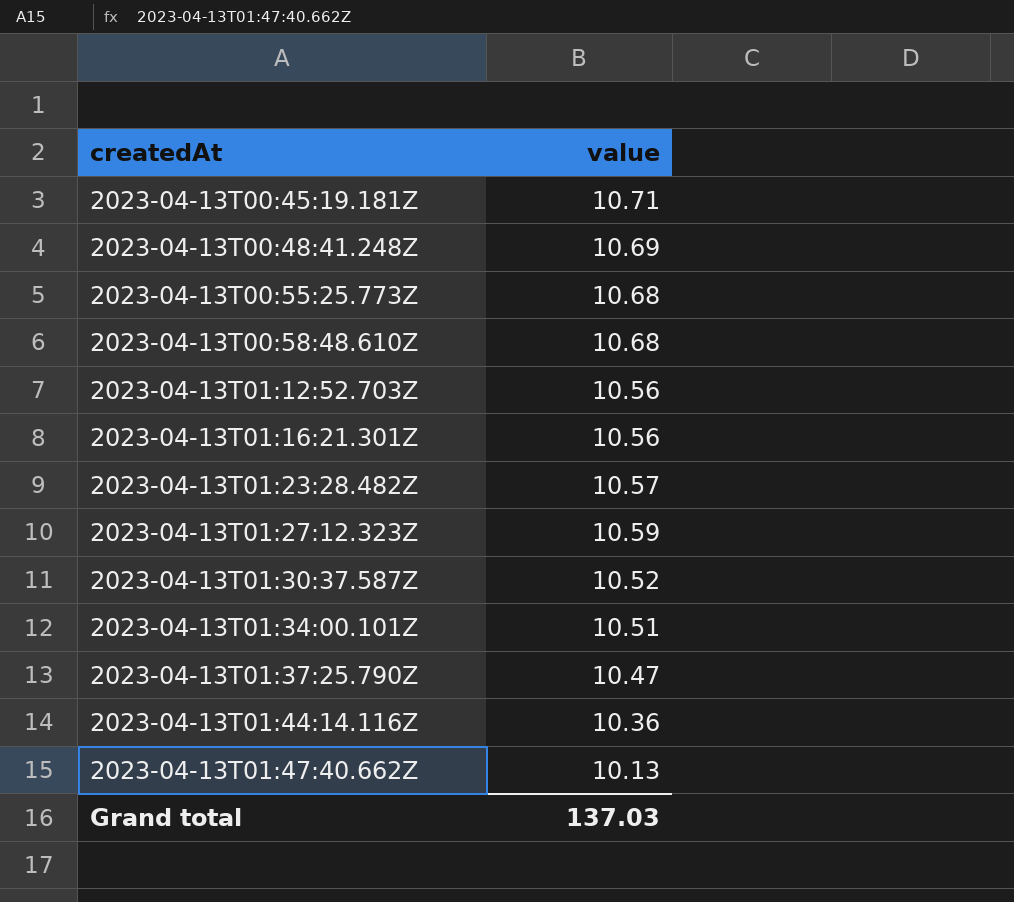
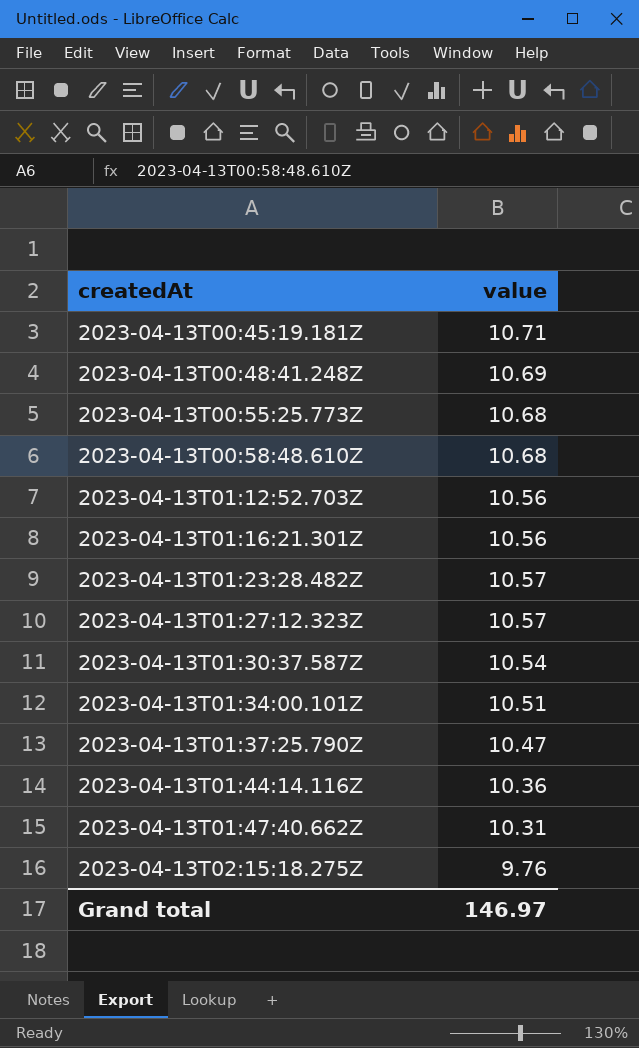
2023-04-13T01:27:12.323Z | value: 10.59 -> 10.57
2023-04-13T01:30:37.587Z | value: 10.52 -> 10.54
2023-04-13T01:47:40.662Z | value: 10.13 -> 10.31
row 2023-04-13T02:15:18.275Z: none -> 9.76
Grand total | value: 137.03 -> 146.97

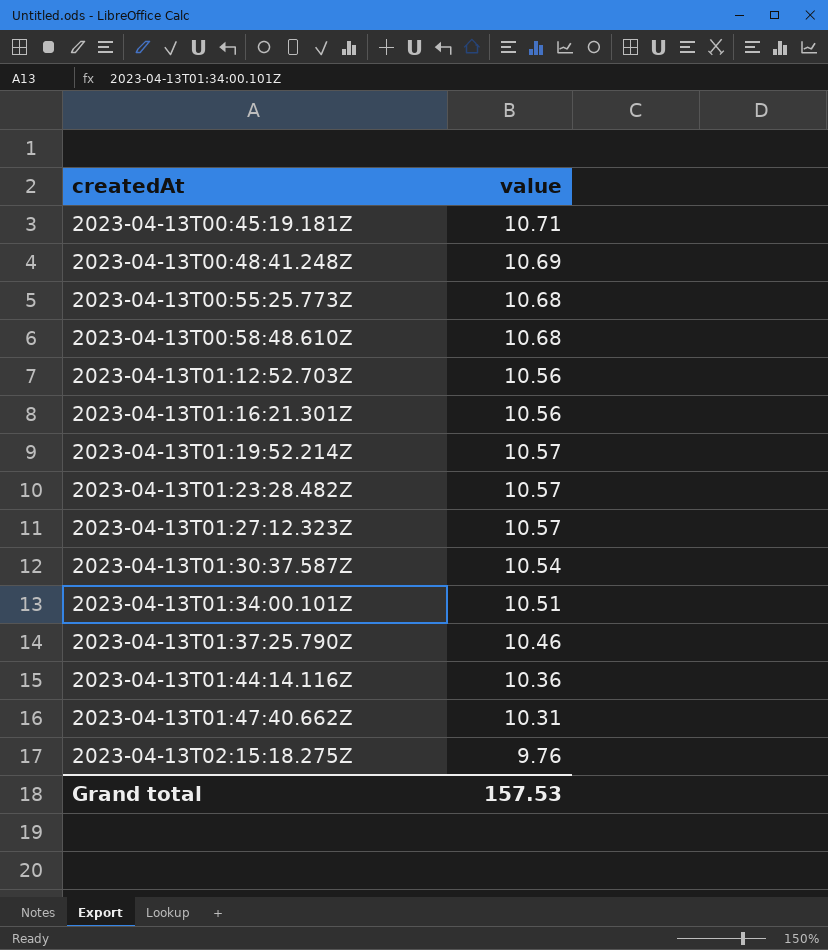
row 2023-04-13T01:19:52.214Z: none -> 10.57
2023-04-13T01:37:25.790Z | value: 10.47 -> 10.46
Grand total | value: 146.97 -> 157.53

